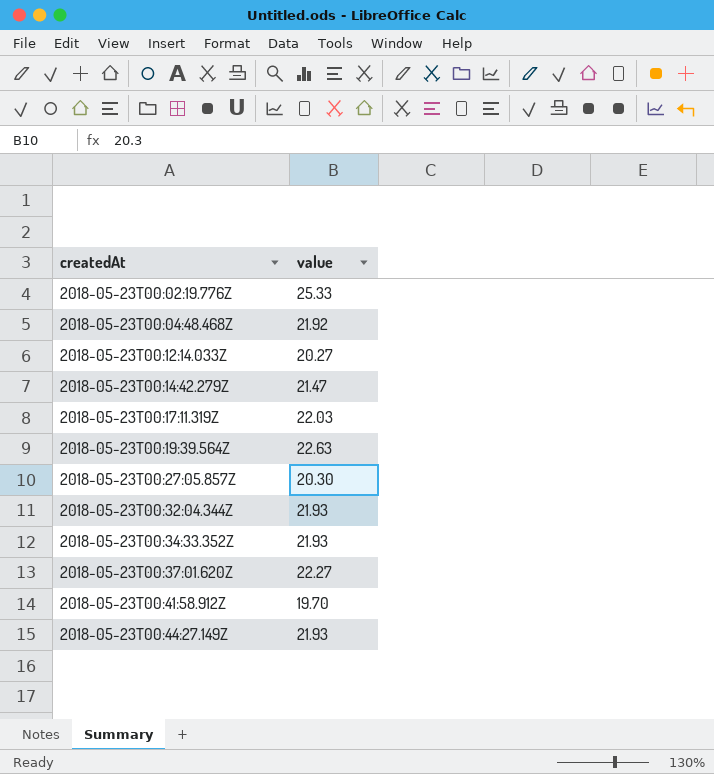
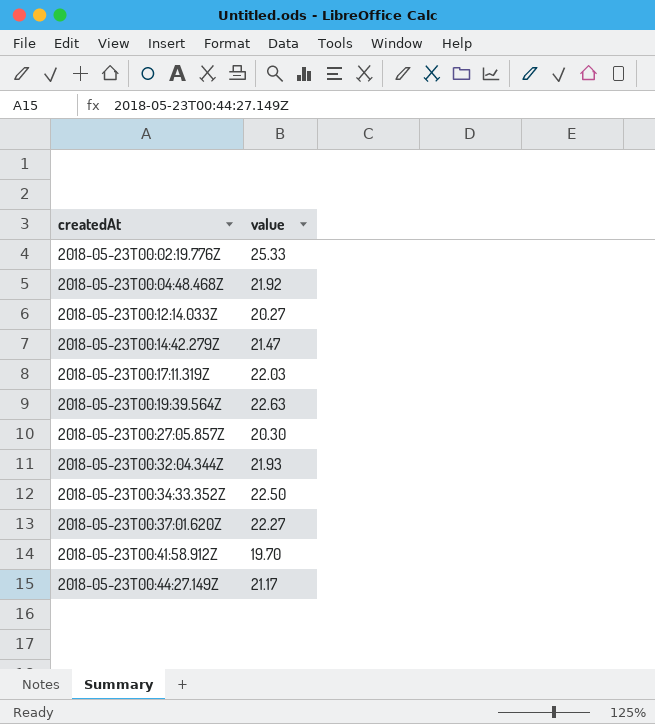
2018-05-23T00:34:33.352Z | value: 21.93 -> 22.50
2018-05-23T00:44:27.149Z | value: 21.93 -> 21.17

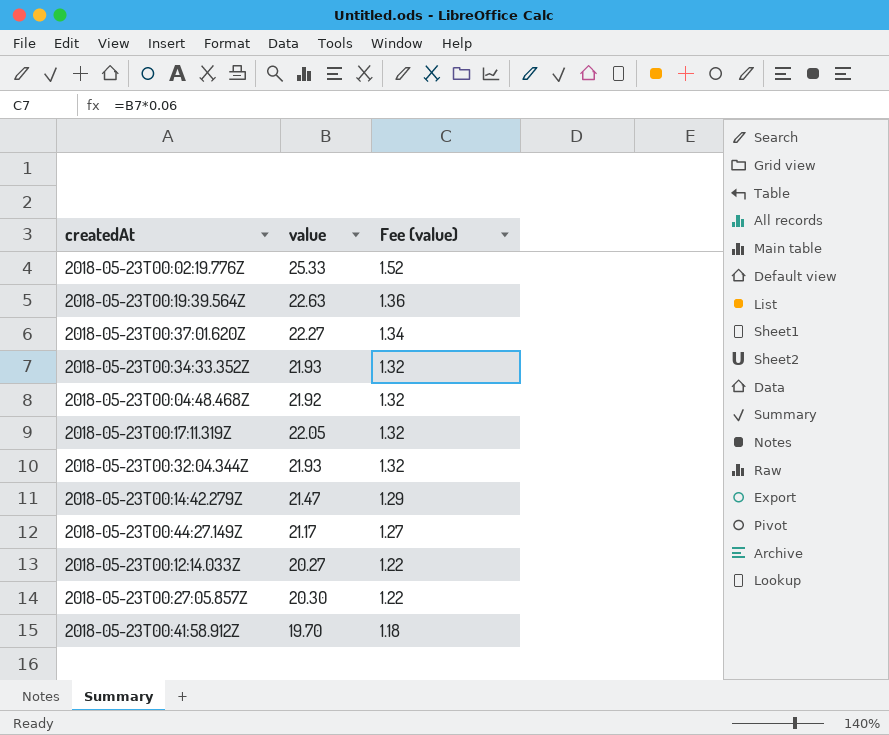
row order: createdAt ascending -> Fee (value) descending
column Fee (value) | formula: none -> [value] * 0.06
2018-05-23T00:34:33.352Z | value: 22.50 -> 21.93
2018-05-23T00:17:11.319Z | value: 22.03 -> 22.05

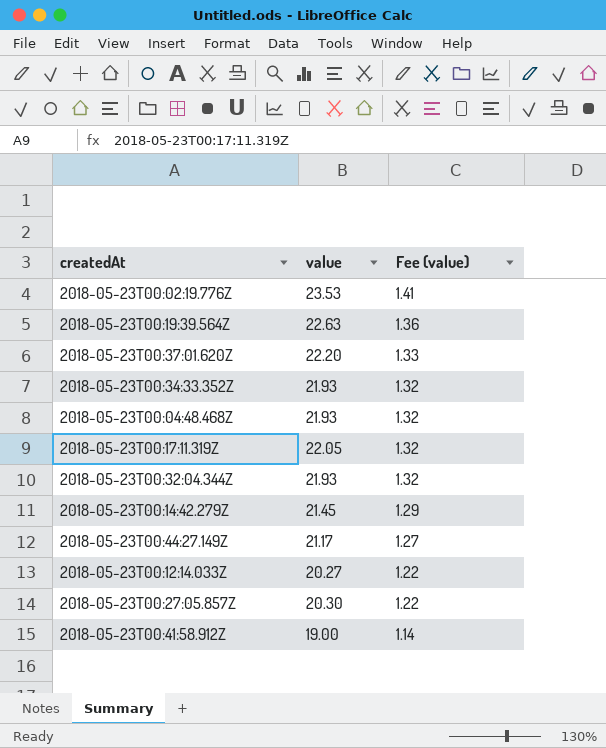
2018-05-23T00:02:19.776Z | value: 25.33 -> 23.53
2018-05-23T00:02:19.776Z | Fee (value): 1.52 -> 1.41
2018-05-23T00:37:01.620Z | value: 22.27 -> 22.20
2018-05-23T00:37:01.620Z | Fee (value): 1.34 -> 1.33
2018-05-23T00:04:48.468Z | value: 21.92 -> 21.93
2018-05-23T00:14:42.279Z | value: 21.47 -> 21.45
2018-05-23T00:41:58.912Z | value: 19.70 -> 19.00
2018-05-23T00:41:58.912Z | Fee (value): 1.18 -> 1.14

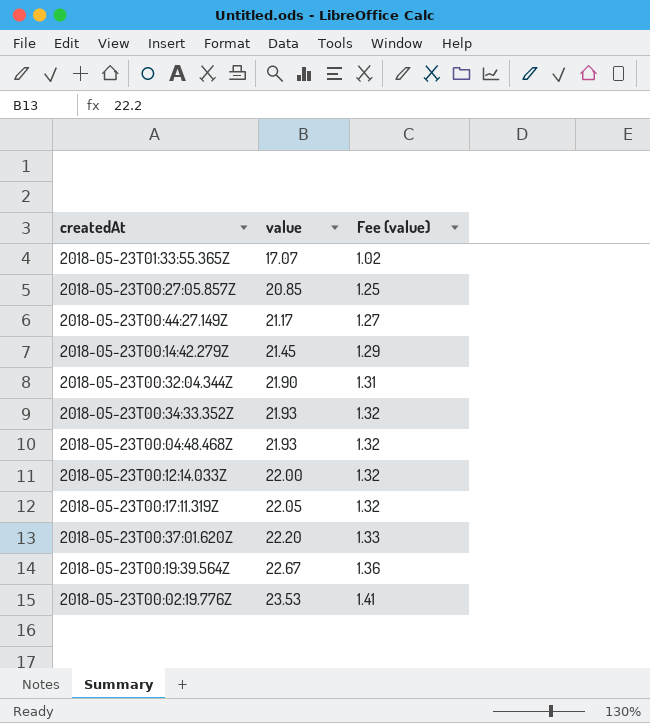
row order: Fee (value) descending -> value ascending
row 2018-05-23T00:41:58.912Z: 19.00 | 1.14 -> none
row 2018-05-23T01:33:55.365Z: none -> 17.07 | 1.02
2018-05-23T00:27:05.857Z | value: 20.30 -> 20.85
2018-05-23T00:27:05.857Z | Fee (value): 1.22 -> 1.25
2018-05-23T00:32:04.344Z | value: 21.93 -> 21.90
2018-05-23T00:32:04.344Z | Fee (value): 1.32 -> 1.31
2018-05-23T00:12:14.033Z | value: 20.27 -> 22.00
2018-05-23T00:12:14.033Z | Fee (value): 1.22 -> 1.32
2018-05-23T00:19:39.564Z | value: 22.63 -> 22.67

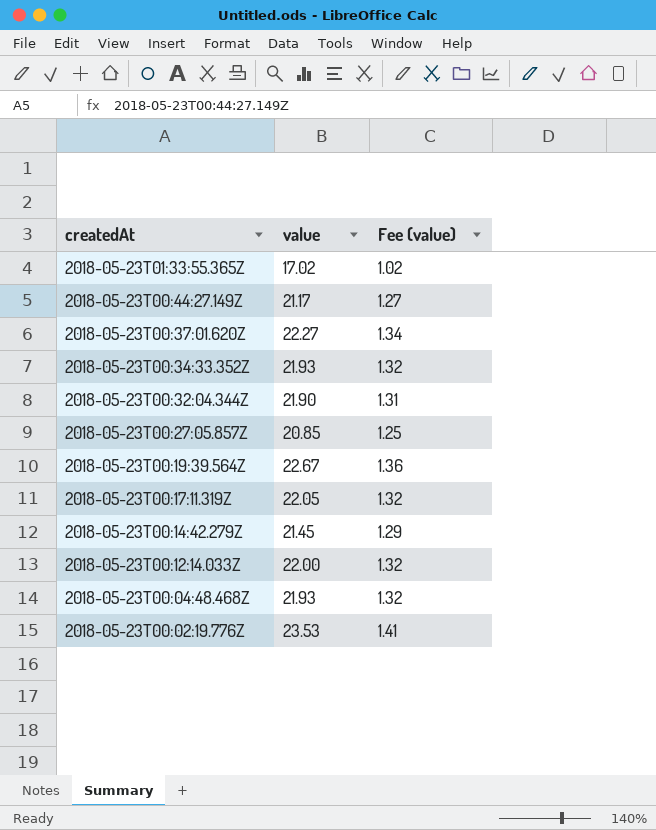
row order: value ascending -> createdAt descending
2018-05-23T01:33:55.365Z | value: 17.07 -> 17.02
2018-05-23T00:37:01.620Z | value: 22.20 -> 22.27
2018-05-23T00:37:01.620Z | Fee (value): 1.33 -> 1.34

